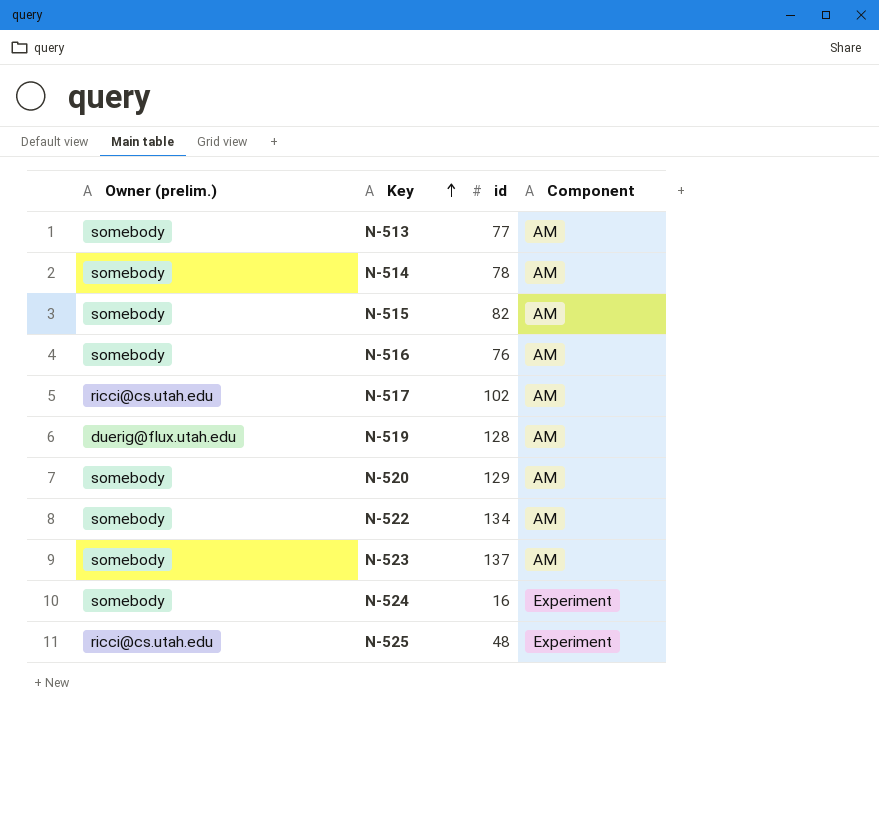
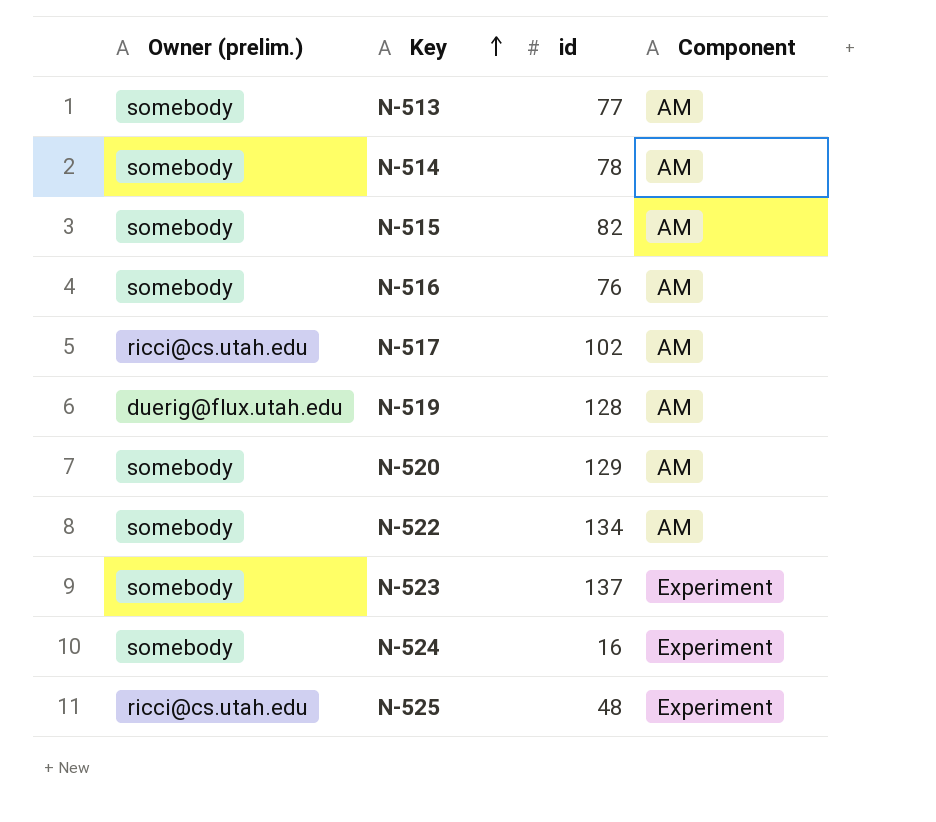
N-523 | Component: AM -> Experiment

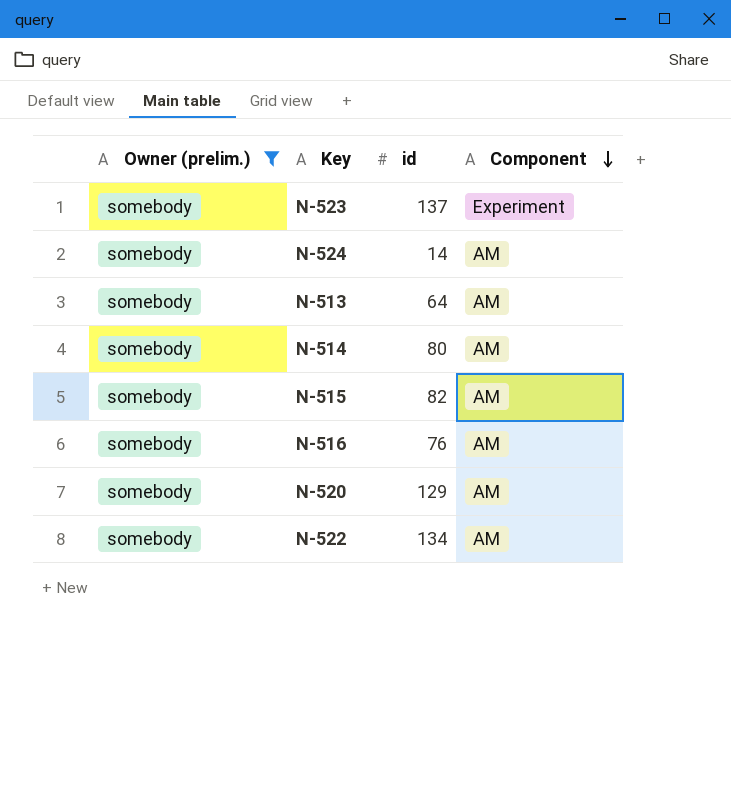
filter: none -> Owner (prelim.) = somebody
row order: Key ascending -> Component descending
N-524 | id: 16 -> 14
N-524 | Component: Experiment -> AM
N-513 | id: 77 -> 64
N-514 | id: 78 -> 80

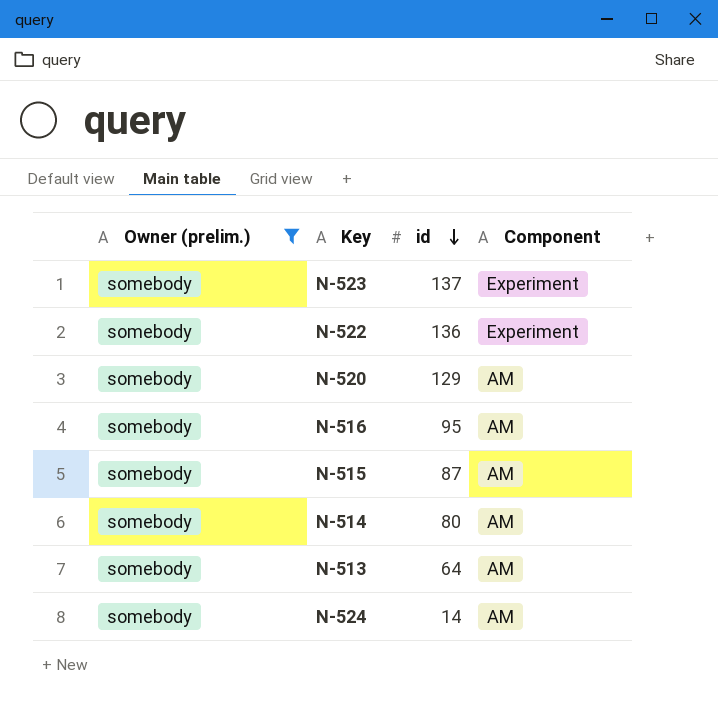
row order: Component descending -> id descending
N-522 | id: 134 -> 136
N-522 | Component: AM -> Experiment
N-516 | id: 76 -> 95
N-515 | id: 82 -> 87

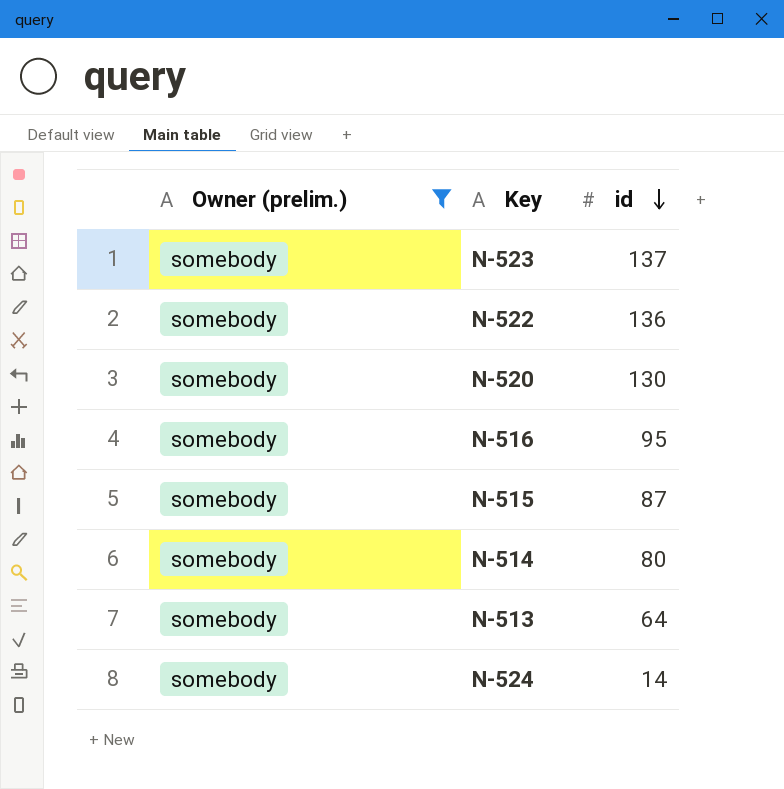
column Component | position: 4 -> none
N-520 | id: 129 -> 130

